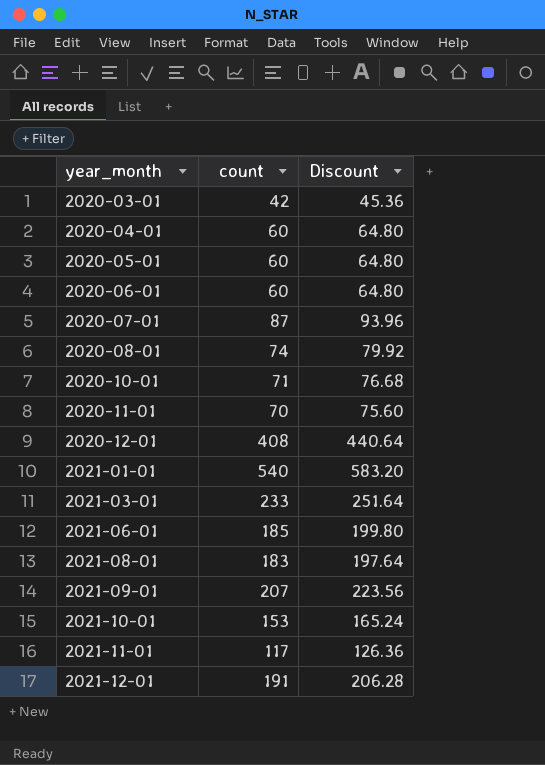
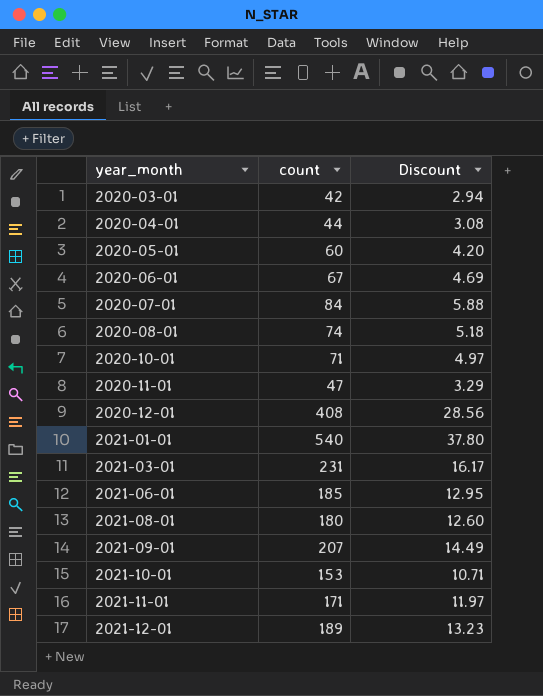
column Discount | formula: [count] * 1.08 -> [count] * 0.07
2020-04-01 | count: 60 -> 44
2020-06-01 | count: 60 -> 67
2020-07-01 | count: 87 -> 84
2020-11-01 | count: 70 -> 47
2021-03-01 | count: 233 -> 231
2021-08-01 | count: 183 -> 180
2021-11-01 | count: 117 -> 171
2021-12-01 | count: 191 -> 189

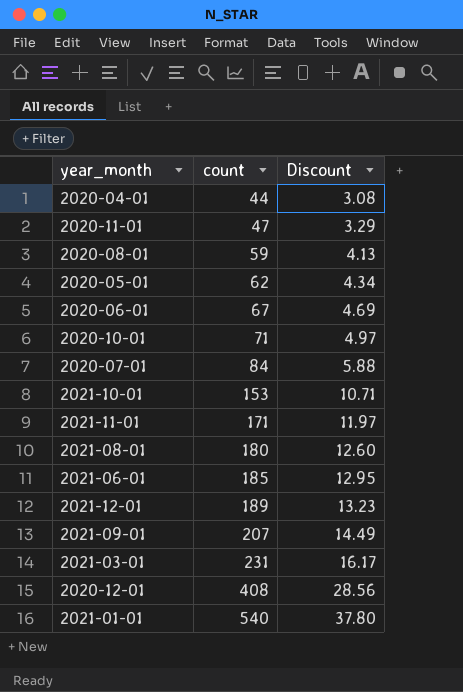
row order: year_month ascending -> count ascending
row 2020-03-01: 42 | 2.94 -> none
2020-08-01 | count: 74 -> 59
2020-08-01 | Discount: 5.18 -> 4.13
2020-05-01 | count: 60 -> 62
2020-05-01 | Discount: 4.20 -> 4.34

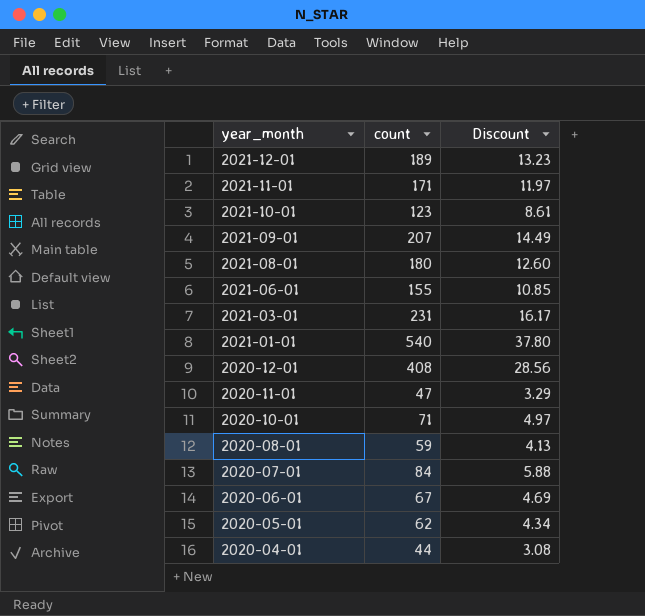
row order: count ascending -> year_month descending
2021-10-01 | count: 153 -> 123
2021-10-01 | Discount: 10.71 -> 8.61
2021-06-01 | count: 185 -> 155
2021-06-01 | Discount: 12.95 -> 10.85

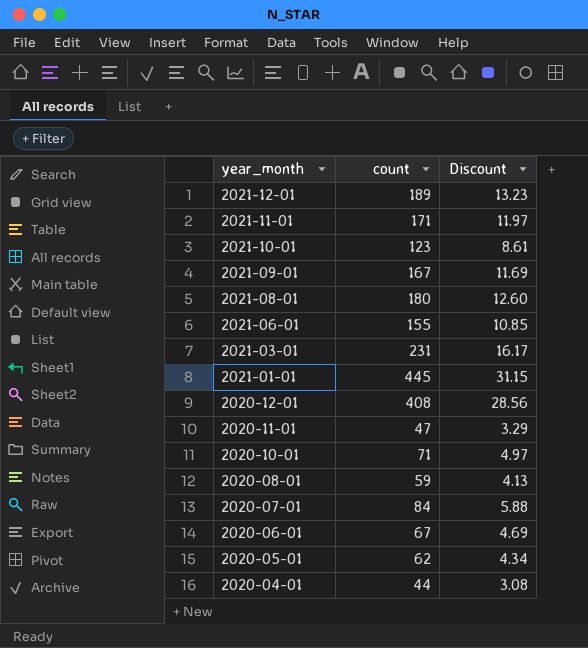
2021-09-01 | count: 207 -> 167
2021-09-01 | Discount: 14.49 -> 11.69
2021-01-01 | count: 540 -> 445
2021-01-01 | Discount: 37.80 -> 31.15

